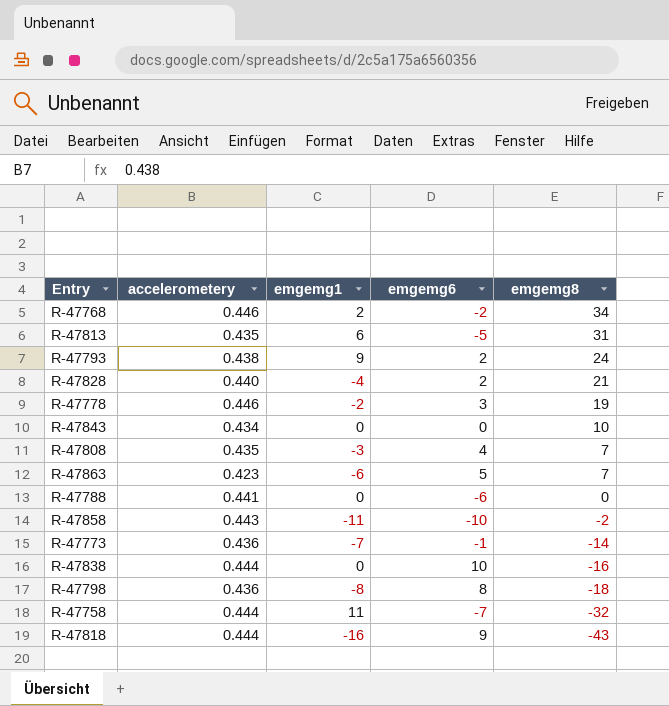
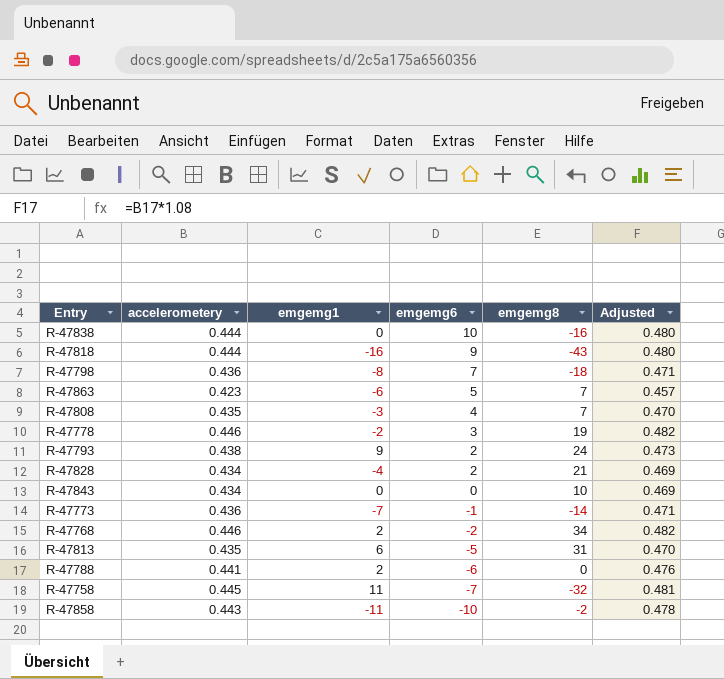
row order: emgemg8 descending -> emgemg6 descending
column Adjusted | formula: none -> [accelerometery] * 1.08
R-47798 | emgemg6: 8 -> 7
R-47828 | accelerometery: 0.440 -> 0.434
R-47788 | emgemg1: 0 -> 2
R-47758 | accelerometery: 0.444 -> 0.445

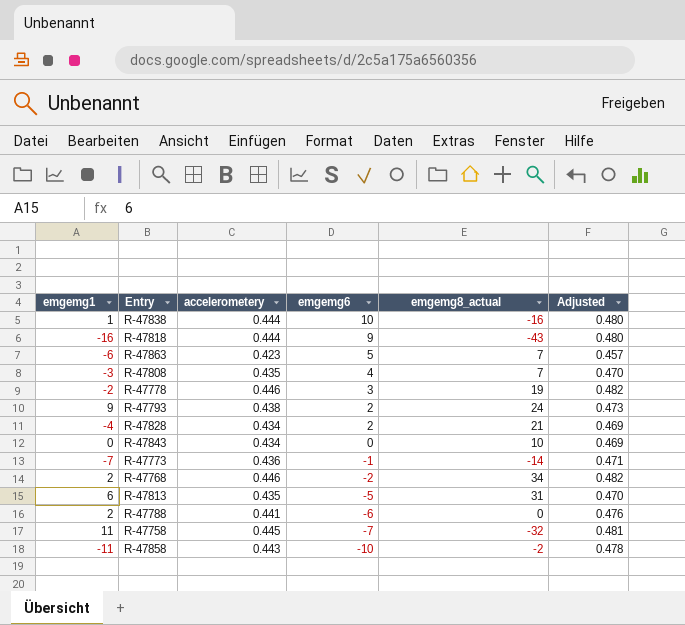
column emgemg1 | position: 3 -> 1
column name: emgemg8 -> emgemg8_actual
row R-47798: 0.436 | -8 | 7 | -18 | 0.471 -> none
R-47838 | emgemg1: 0 -> 1

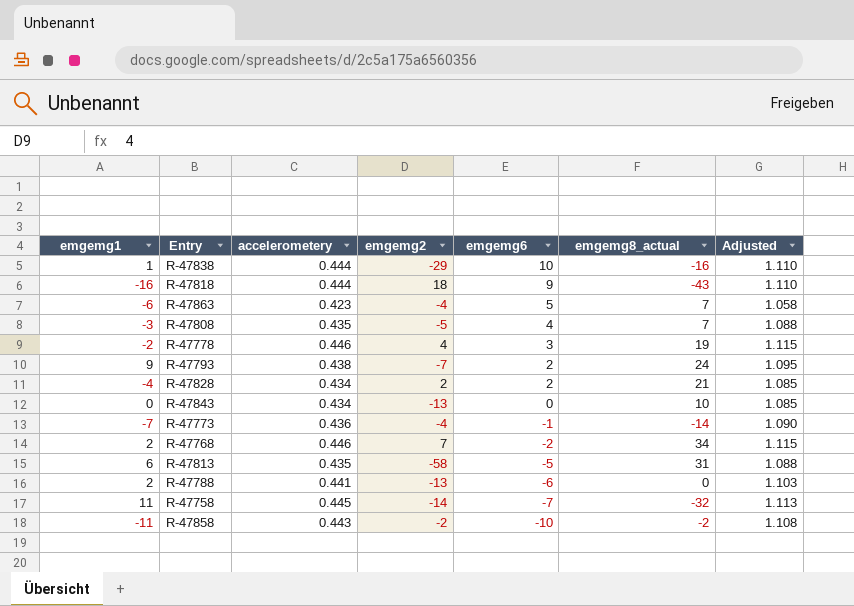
column emgemg2 | position: none -> 4
column Adjusted | formula: [accelerometery] * 1.08 -> [accelerometery] * 2.5

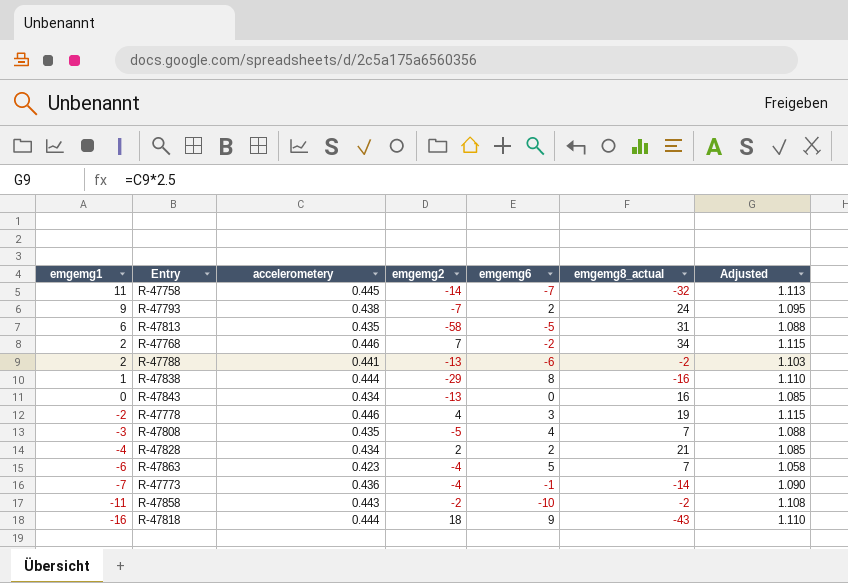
row order: emgemg6 descending -> emgemg1 descending
R-47788 | emgemg8_actual: 0 -> -2
R-47838 | emgemg6: 10 -> 8
R-47843 | emgemg8_actual: 10 -> 16

